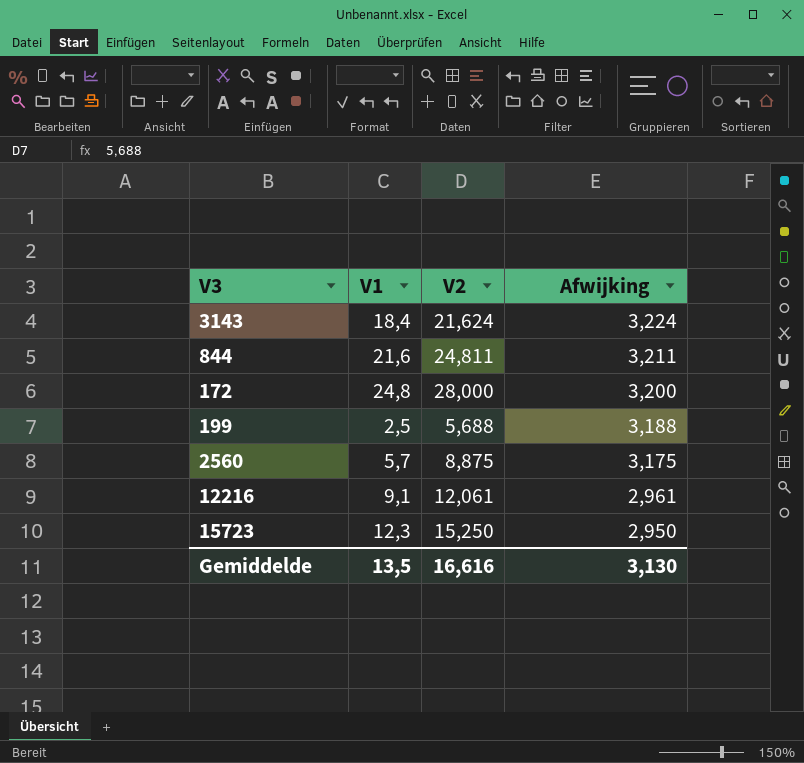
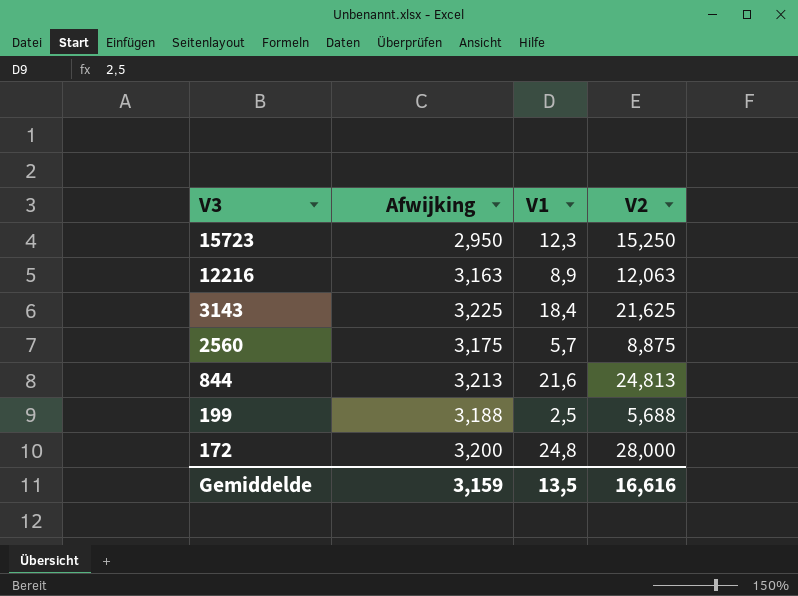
row order: Afwijking descending -> V3 descending
column Afwijking | position: 4 -> 2
12216 | Afwijking: 2,961 -> 3,163
12216 | V1: 9,1 -> 8,9
12216 | V2: 12,061 -> 12,063
3143 | Afwijking: 3,224 -> 3,225
3143 | V2: 21,624 -> 21,625
844 | Afwijking: 3,211 -> 3,213
844 | V2: 24,811 -> 24,813
Gemiddelde | Afwijking: 3,130 -> 3,159

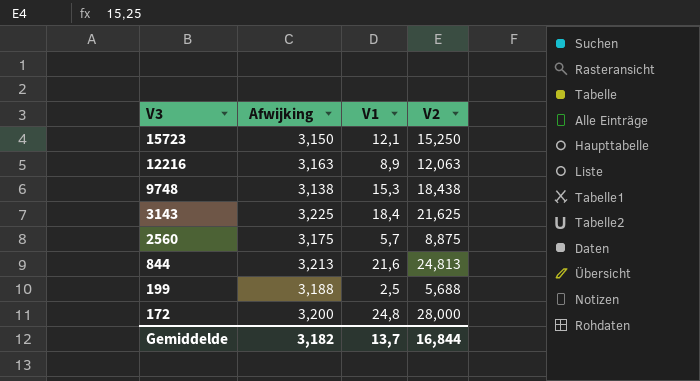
15723 | Afwijking: 2,950 -> 3,150
15723 | V1: 12,3 -> 12,1
row 9748: none -> 3,138 | 15,3 | 18,438
Gemiddelde | Afwijking: 3,159 -> 3,182
Gemiddelde | V1: 13,5 -> 13,7
Gemiddelde | V2: 16,616 -> 16,844

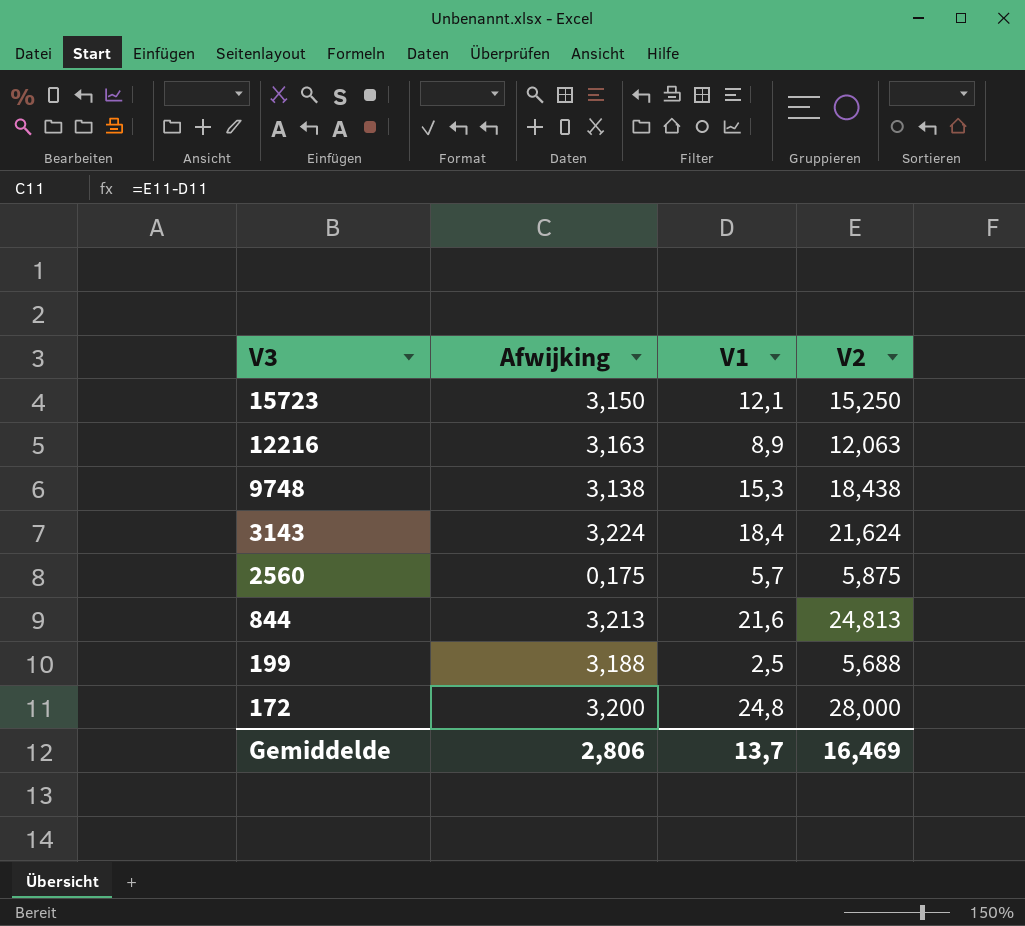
3143 | Afwijking: 3,225 -> 3,224
3143 | V2: 21,625 -> 21,624
2560 | Afwijking: 3,175 -> 0,175
2560 | V2: 8,875 -> 5,875
Gemiddelde | Afwijking: 3,182 -> 2,806
Gemiddelde | V2: 16,844 -> 16,469

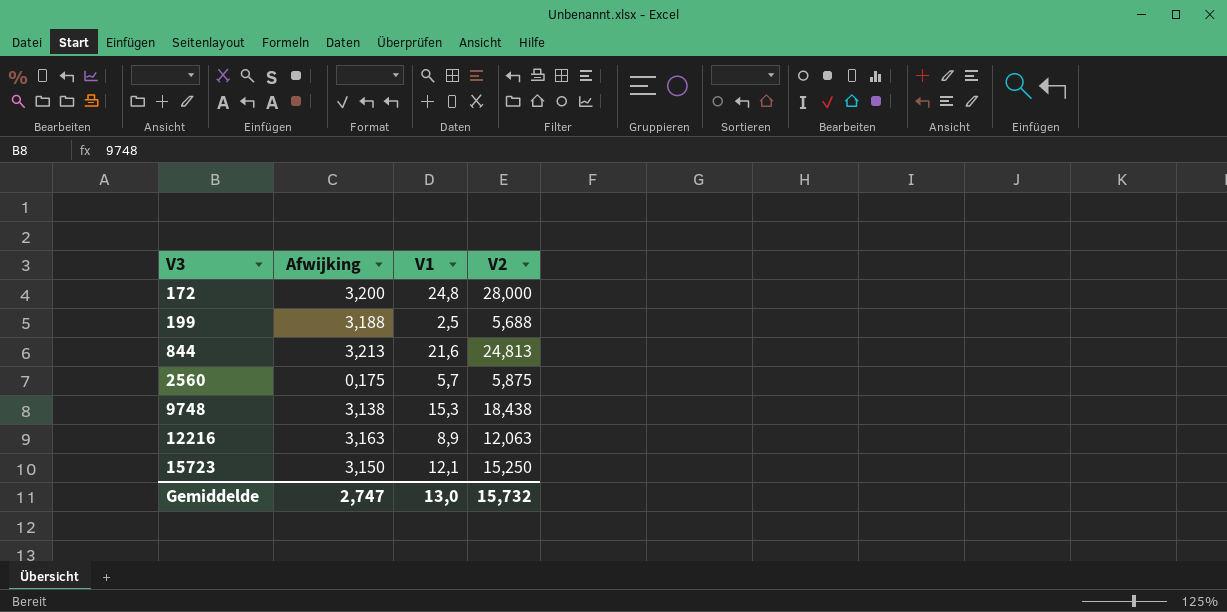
row order: V3 descending -> V3 ascending
row 3143: 3,224 | 18,4 | 21,624 -> none
Gemiddelde | Afwijking: 2,806 -> 2,747
Gemiddelde | V1: 13,7 -> 13,0
Gemiddelde | V2: 16,469 -> 15,732

